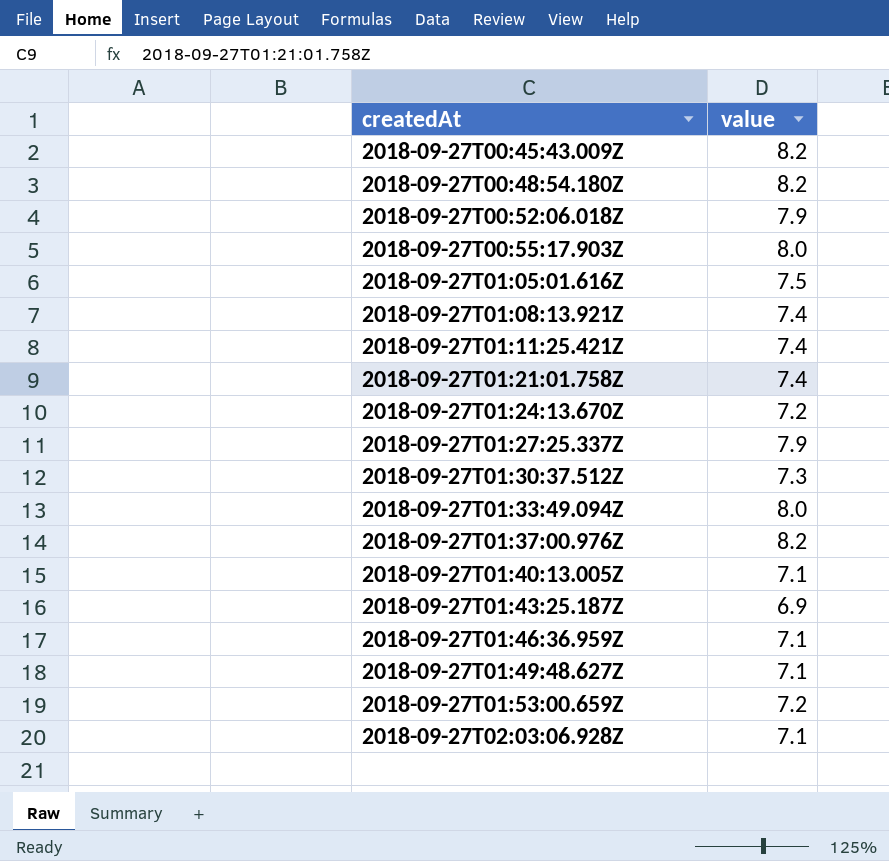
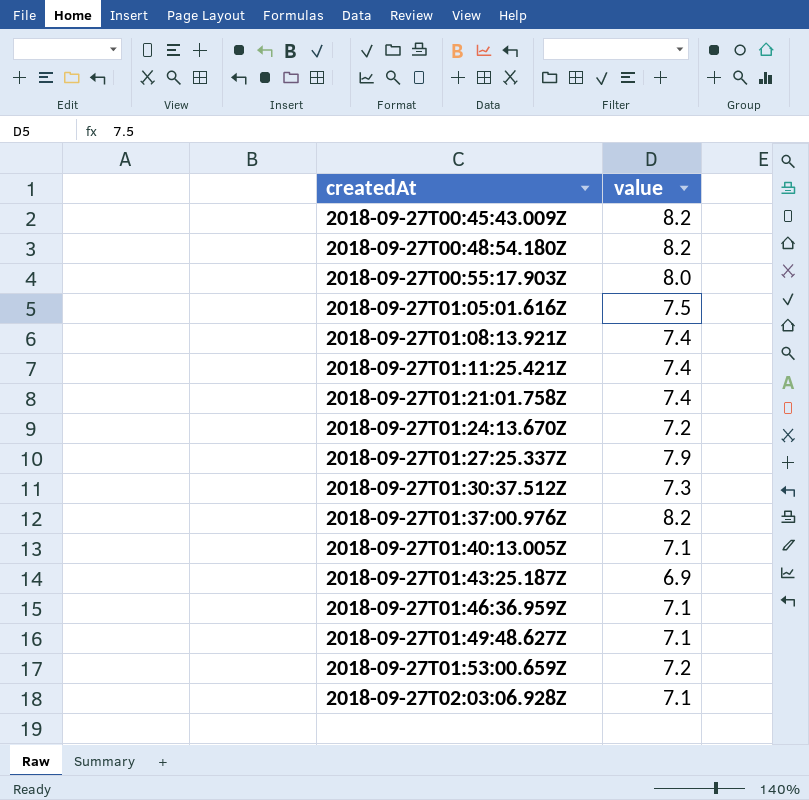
row 2018-09-27T00:52:06.018Z: 7.9 -> none
row 2018-09-27T01:33:49.094Z: 8.0 -> none

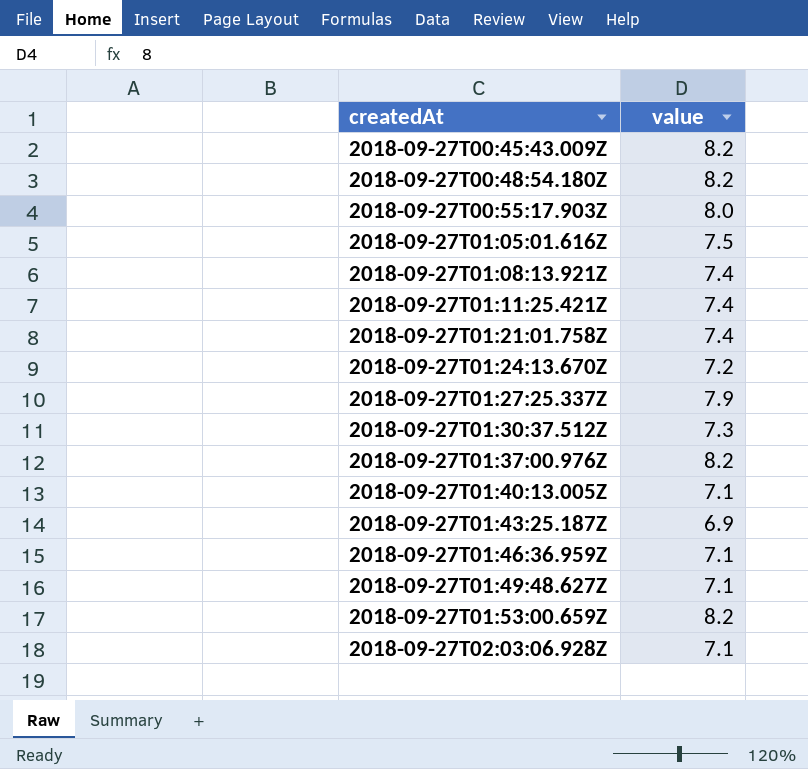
2018-09-27T01:53:00.659Z | value: 7.2 -> 8.2

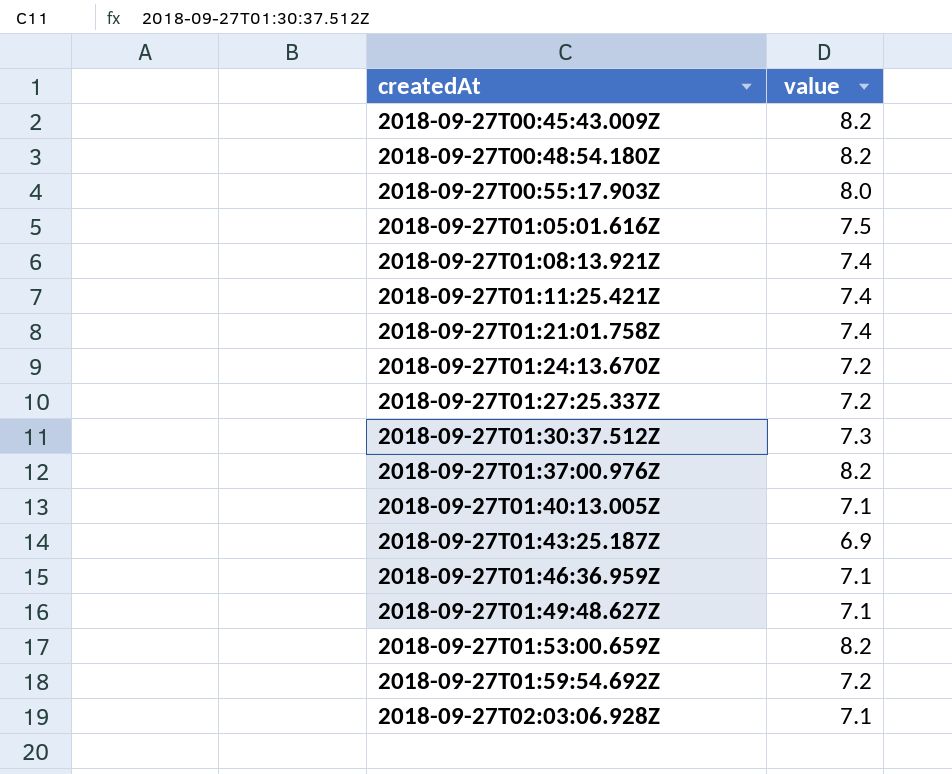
2018-09-27T01:27:25.337Z | value: 7.9 -> 7.2
row 2018-09-27T01:59:54.692Z: none -> 7.2

